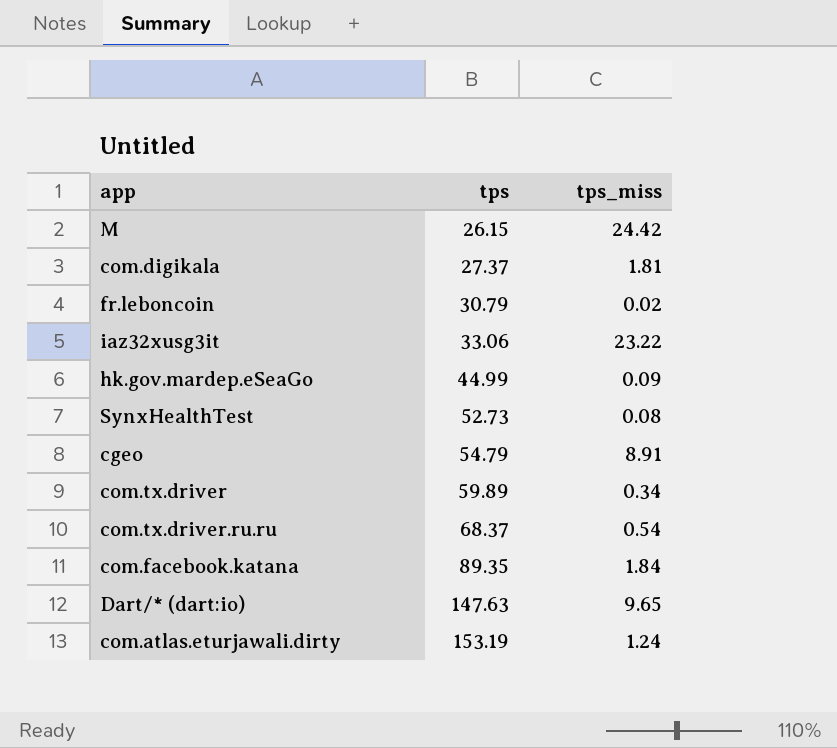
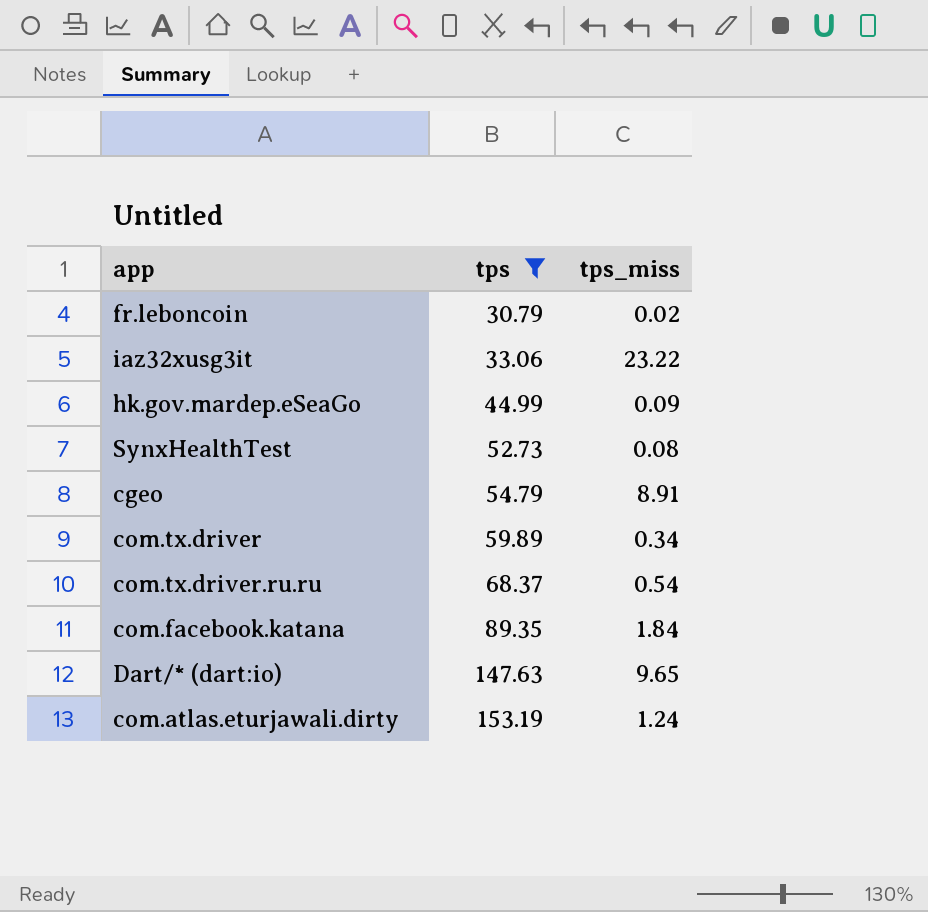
filter: none -> tps >= 30.79

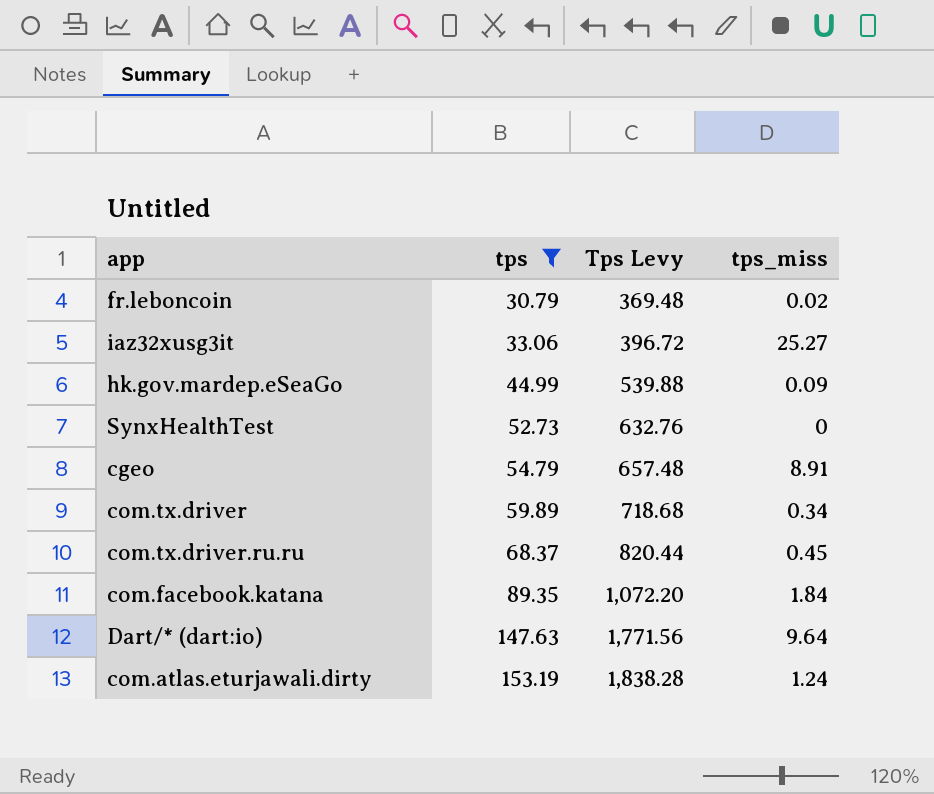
column Tps Levy | formula: none -> [tps] * 12
iaz32xusg3it | tps_miss: 23.22 -> 25.27
SynxHealthTest | tps_miss: 0.08 -> 0
com.tx.driver.ru.ru | tps_miss: 0.54 -> 0.45
Dart/* (dart:io) | tps_miss: 9.65 -> 9.64

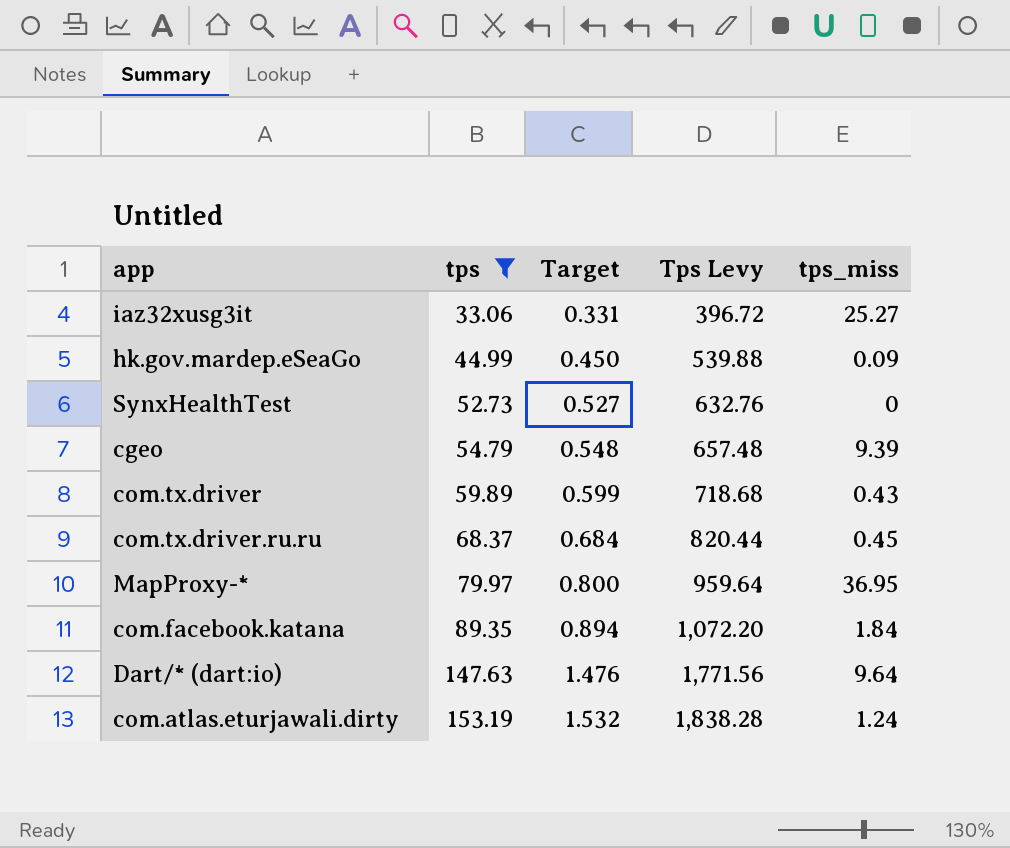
column Target | formula: none -> [tps] * 0.01
row fr.leboncoin: 30.79 | 369.48 | 0.02 -> none
cgeo | tps_miss: 8.91 -> 9.39
com.tx.driver | tps_miss: 0.34 -> 0.43
row MapProxy-*: none -> 79.97 | 0.800 | 959.64 | 36.95

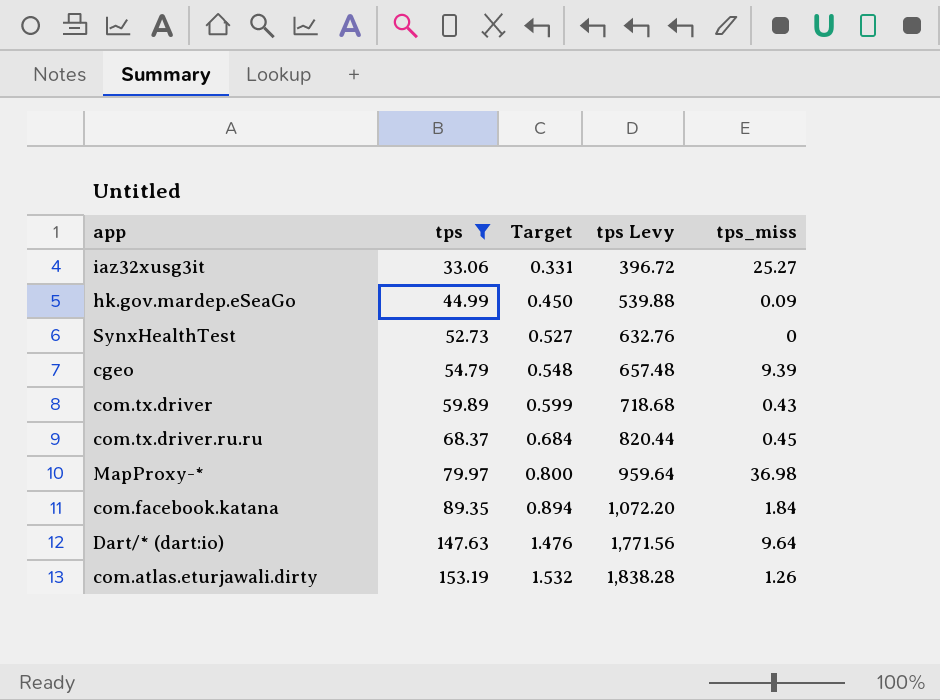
column name: Tps Levy -> tps Levy
MapProxy-* | tps_miss: 36.95 -> 36.98
com.atlas.eturjawali.dirty | tps_miss: 1.24 -> 1.26

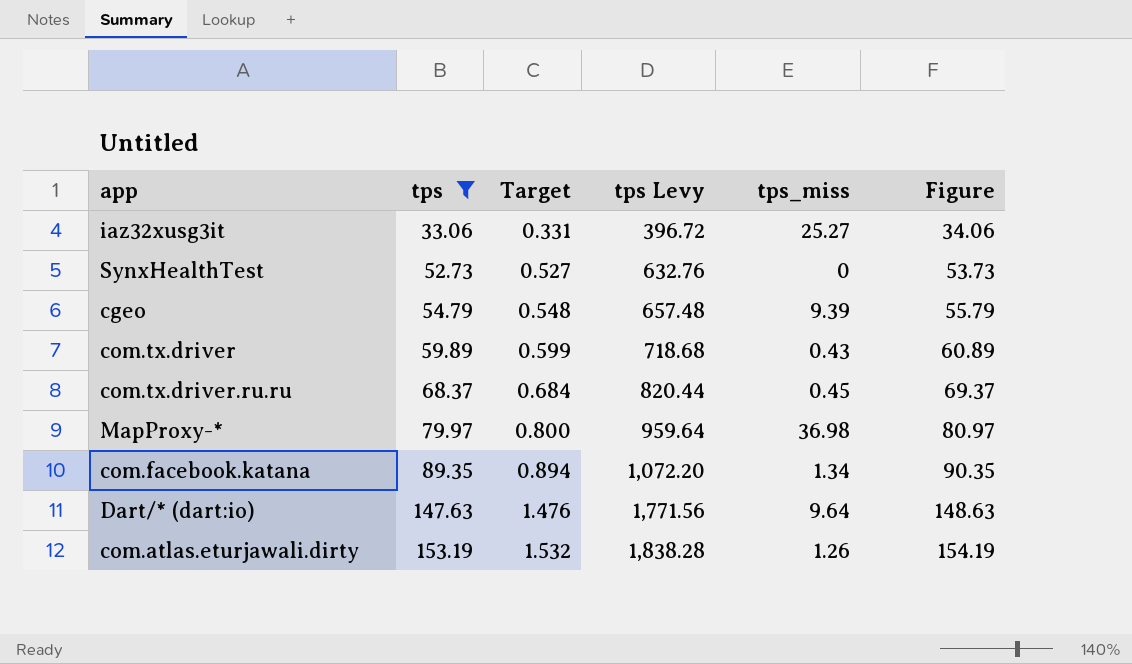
column Figure | formula: none -> [tps] + 1
row hk.gov.mardep.eSeaGo: 44.99 | 0.450 | 539.88 | 0.09 -> none
com.facebook.katana | tps_miss: 1.84 -> 1.34

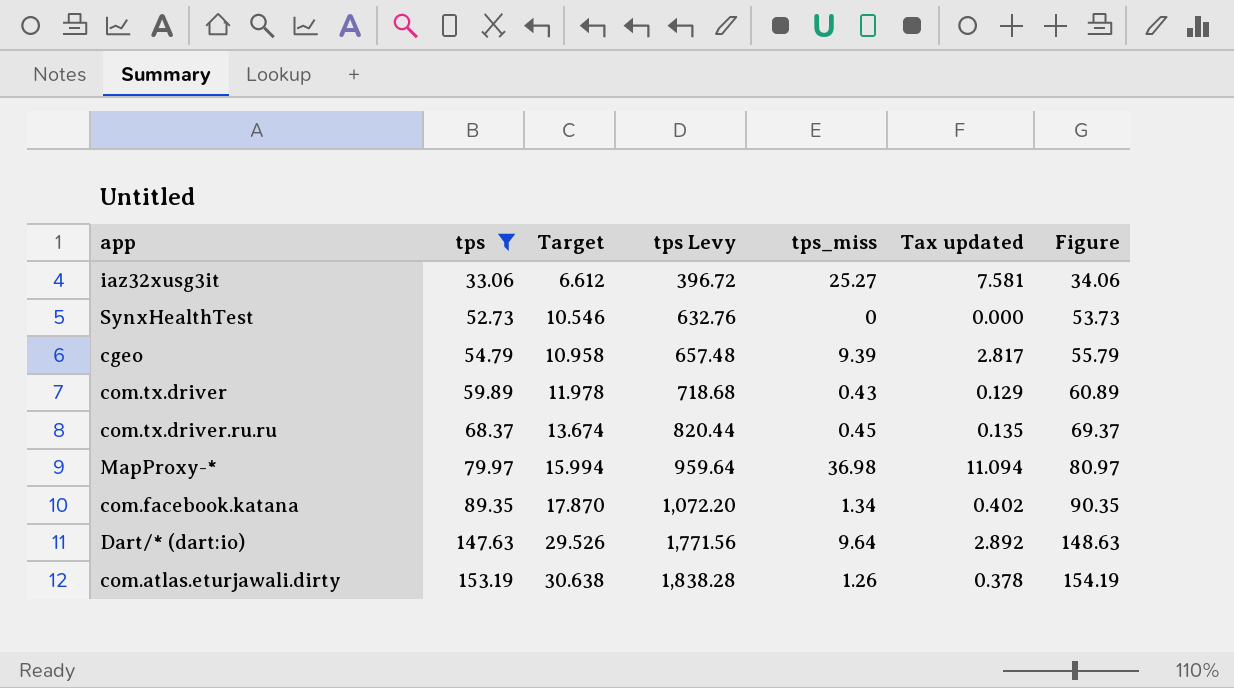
column Target | formula: [tps] * 0.01 -> [tps] * 0.2
column Tax updated | formula: none -> [tps_miss] * 0.3

